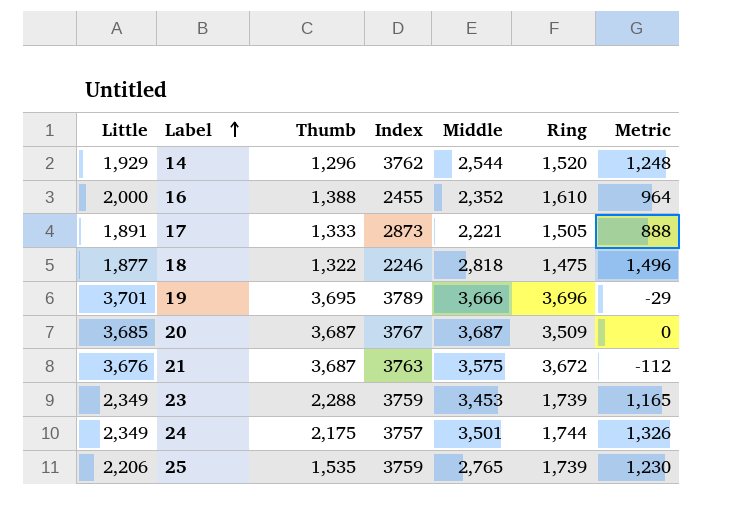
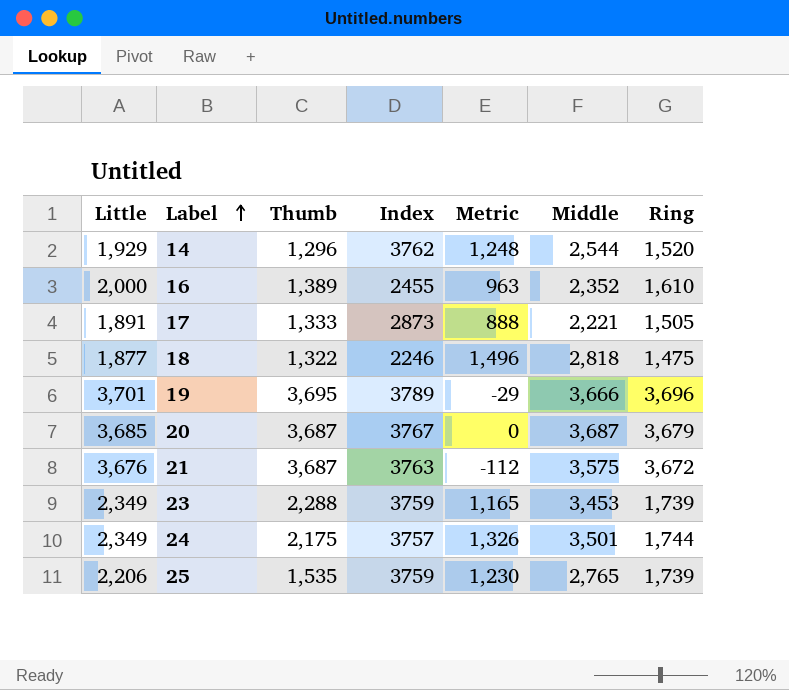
column Metric | position: 7 -> 5
16 | Thumb: 1,388 -> 1,389
16 | Metric: 964 -> 963
20 | Ring: 3,509 -> 3,679

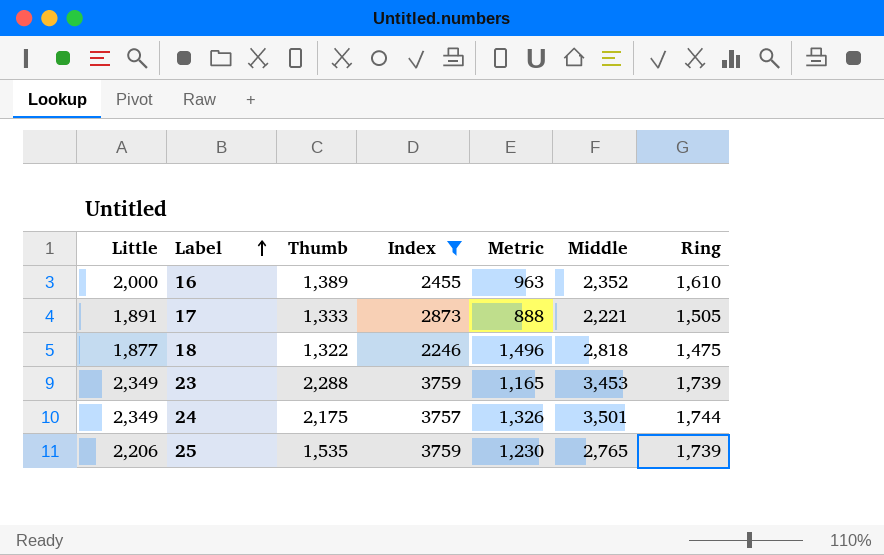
filter: none -> Index <= 3759

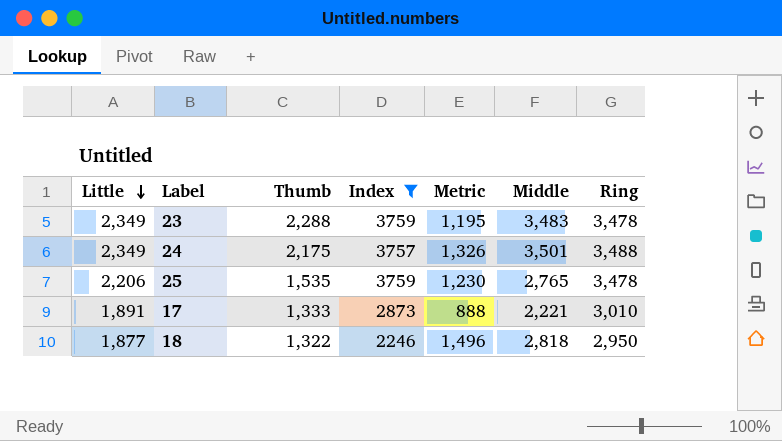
row order: Label ascending -> Little descending
row 16: 2,000 | 1,389 | 2455 | 963 | 2,352 | 1,610 -> none
23 | Metric: 1,165 -> 1,195
23 | Middle: 3,453 -> 3,483
23 | Ring: 1,739 -> 3,478
24 | Ring: 1,744 -> 3,488
25 | Ring: 1,739 -> 3,478
17 | Ring: 1,505 -> 3,010
18 | Ring: 1,475 -> 2,950

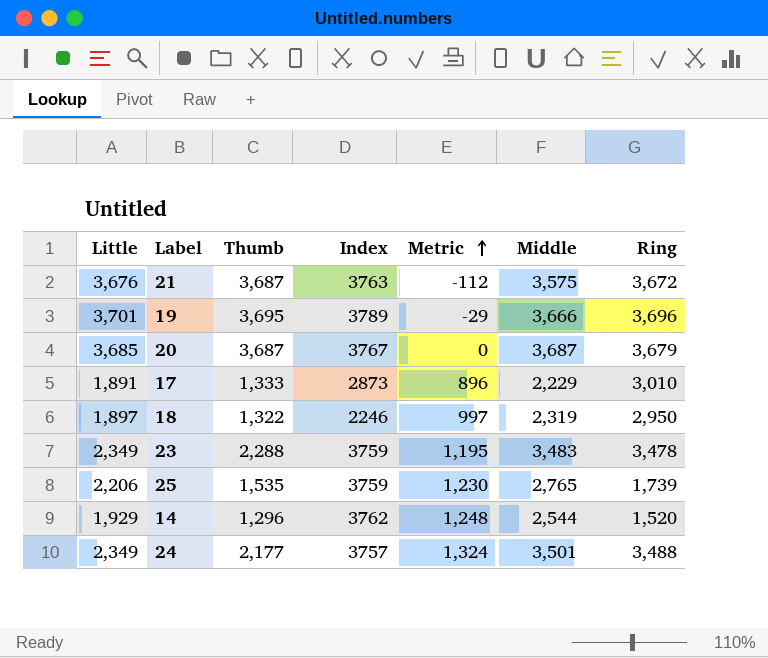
filter: Index <= 3759 -> none
row order: Little descending -> Metric ascending
17 | Metric: 888 -> 896
17 | Middle: 2,221 -> 2,229
18 | Little: 1,877 -> 1,897
18 | Metric: 1,496 -> 997
18 | Middle: 2,818 -> 2,319
25 | Ring: 3,478 -> 1,739
24 | Thumb: 2,175 -> 2,177
24 | Metric: 1,326 -> 1,324

